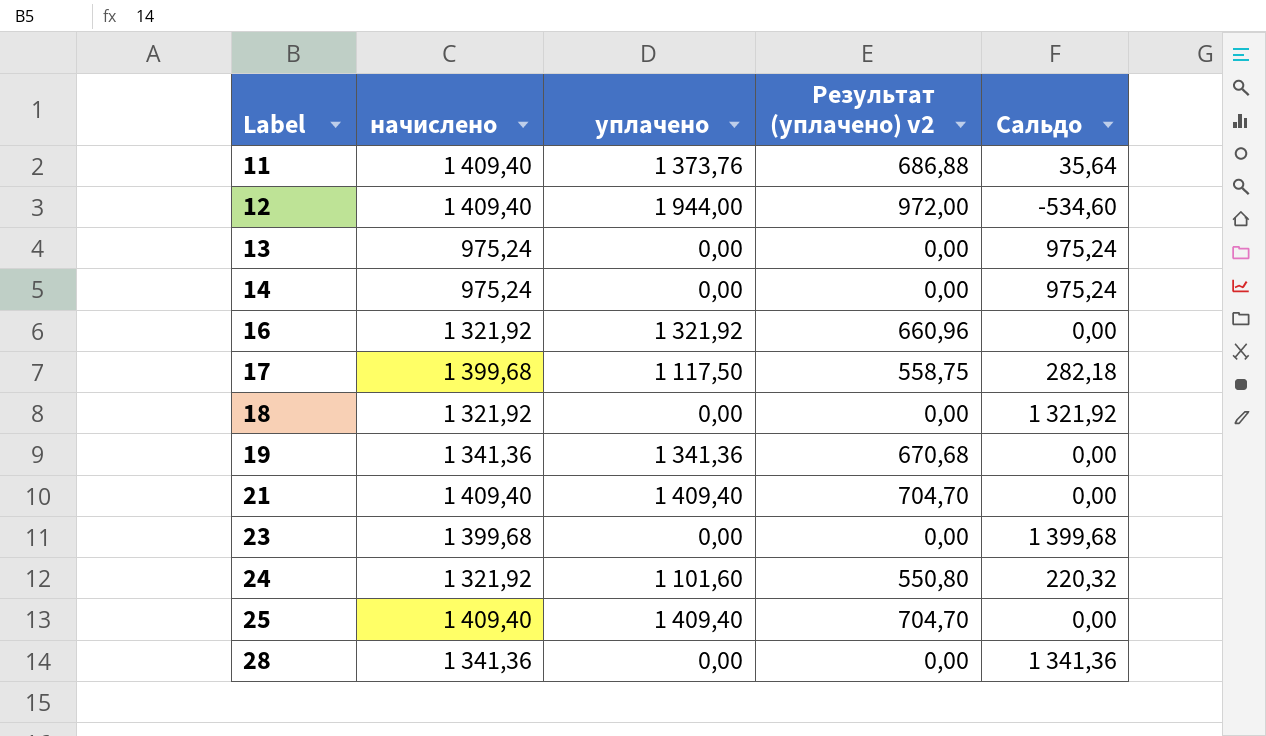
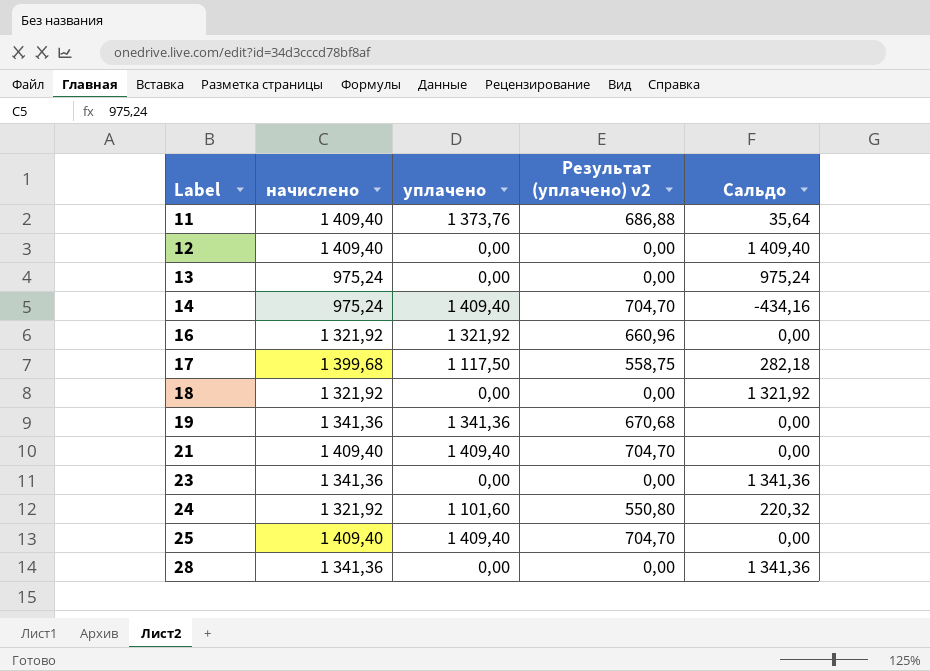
12 | уплачено: 1 944,00 -> 0,00
12 | Результат (уплачено) v2: 972,00 -> 0,00
12 | Сальдо: -534,60 -> 1 409,40
14 | уплачено: 0,00 -> 1 409,40
14 | Результат (уплачено) v2: 0,00 -> 704,70
14 | Сальдо: 975,24 -> -434,16
23 | начислено: 1 399,68 -> 1 341,36
23 | Сальдо: 1 399,68 -> 1 341,36

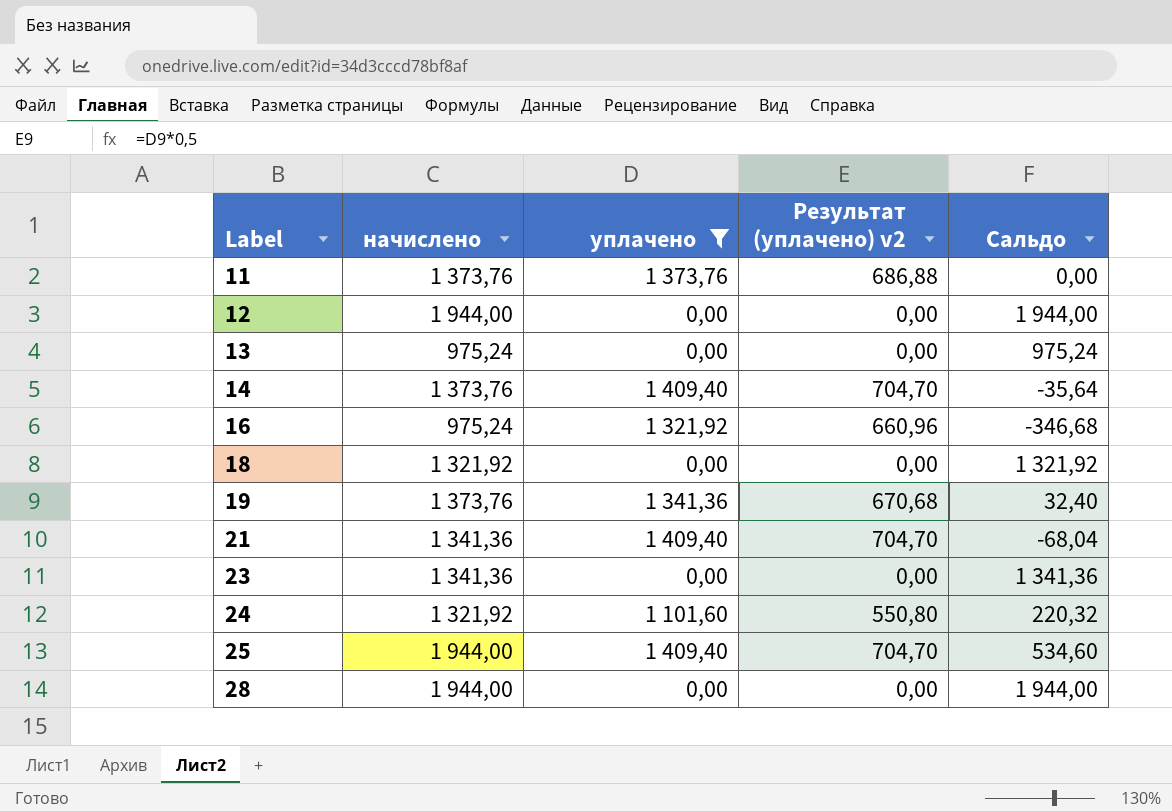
filter: none -> уплачено != 1 117,50
11 | начислено: 1 409,40 -> 1 373,76
11 | Сальдо: 35,64 -> 0,00
12 | начислено: 1 409,40 -> 1 944,00
12 | Сальдо: 1 409,40 -> 1 944,00
14 | начислено: 975,24 -> 1 373,76
14 | Сальдо: -434,16 -> -35,64
16 | начислено: 1 321,92 -> 975,24
16 | Сальдо: 0,00 -> -346,68
19 | начислено: 1 341,36 -> 1 373,76
19 | Сальдо: 0,00 -> 32,40
21 | начислено: 1 409,40 -> 1 341,36
21 | Сальдо: 0,00 -> -68,04
25 | начислено: 1 409,40 -> 1 944,00
25 | Сальдо: 0,00 -> 534,60
28 | начислено: 1 341,36 -> 1 944,00
28 | Сальдо: 1 341,36 -> 1 944,00

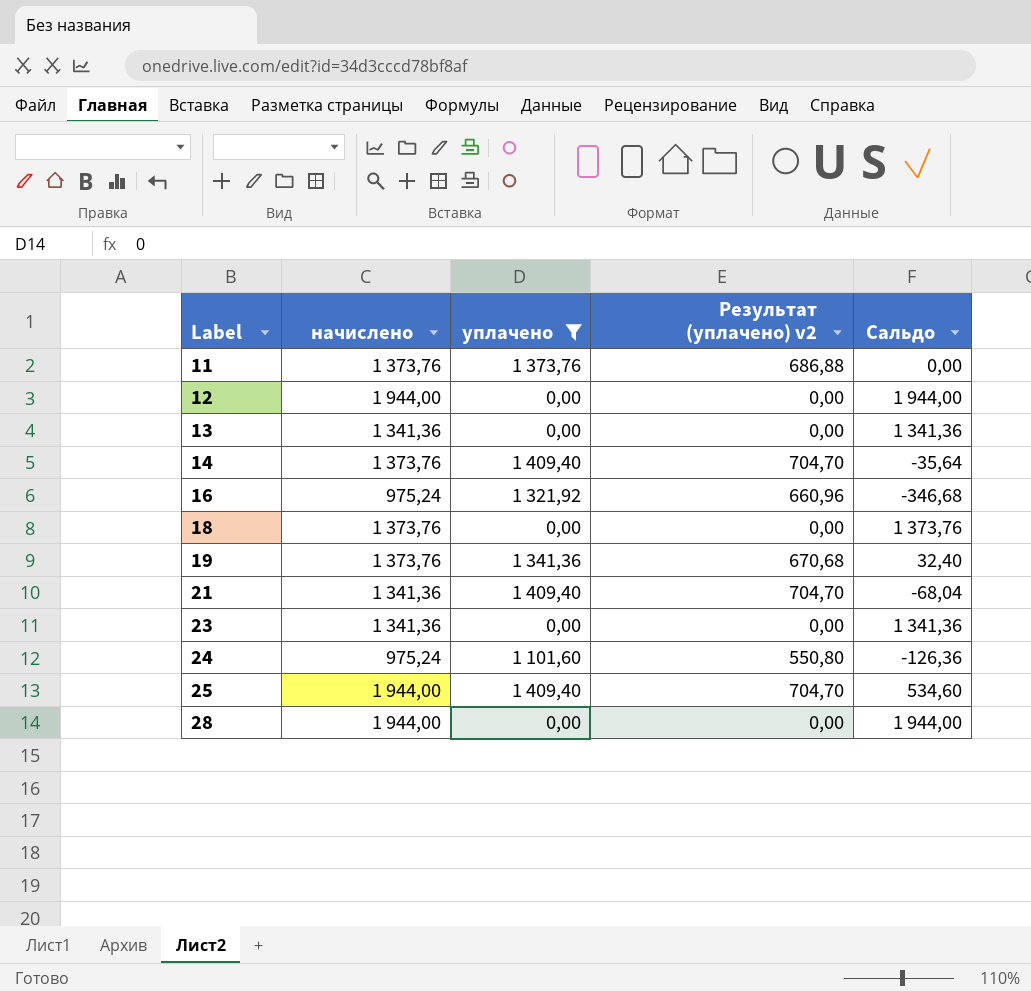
13 | начислено: 975,24 -> 1 341,36
13 | Сальдо: 975,24 -> 1 341,36
18 | начислено: 1 321,92 -> 1 373,76
18 | Сальдо: 1 321,92 -> 1 373,76
24 | начислено: 1 321,92 -> 975,24
24 | Сальдо: 220,32 -> -126,36

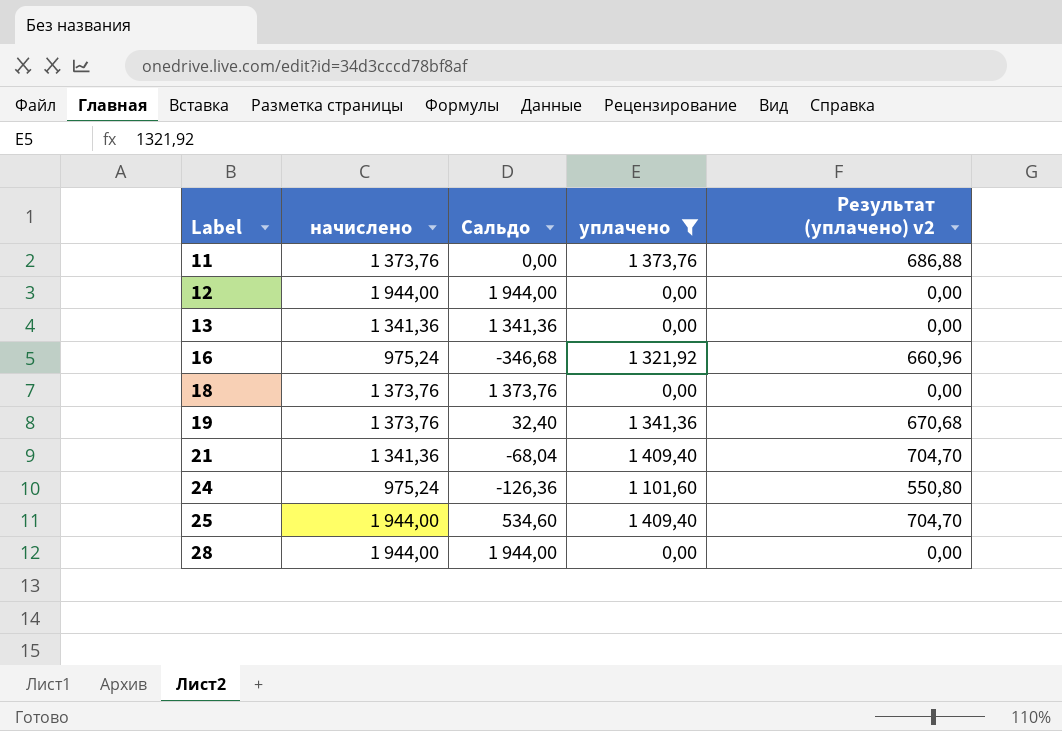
column Сальдо | position: 5 -> 3
row 14: 1 373,76 | 1 409,40 | 704,70 | -35,64 -> none
row 23: 1 341,36 | 0,00 | 0,00 | 1 341,36 -> none

